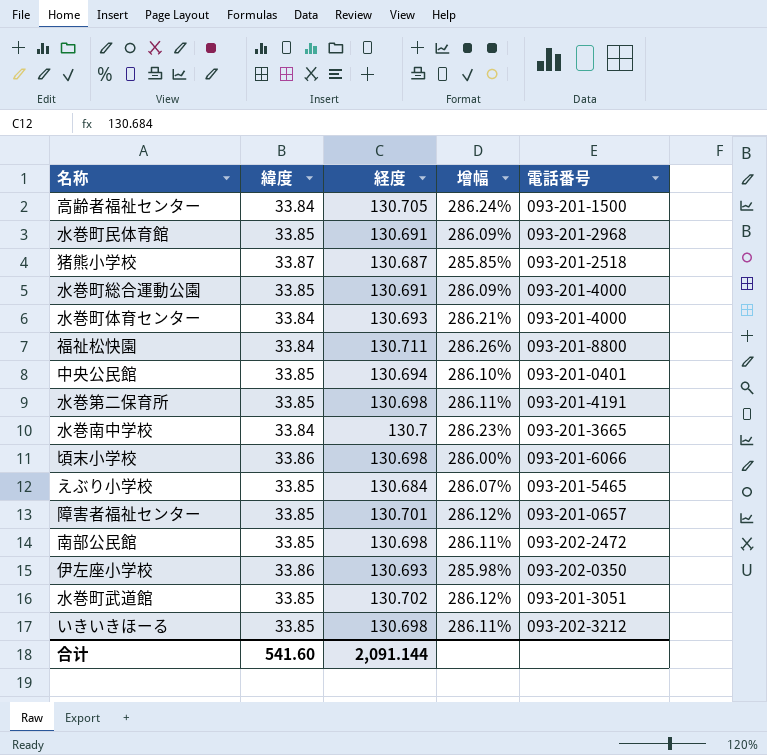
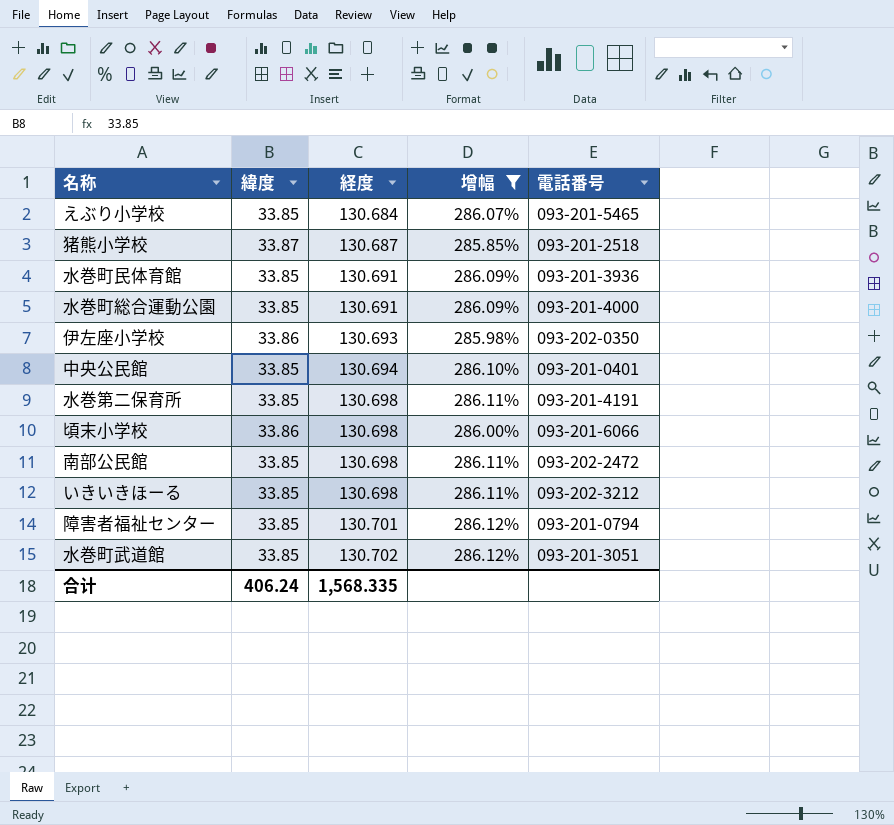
filter: none -> 增幅 <= 286.12%
row order: none -> 経度 ascending
水巻町民体育館 | 電話番号: 093-201-2968 -> 093-201-3936
障害者福祉センター | 電話番号: 093-201-0657 -> 093-201-0794
合计 | 緯度: 541.60 -> 406.24
合计 | 経度: 2,091.144 -> 1,568.335

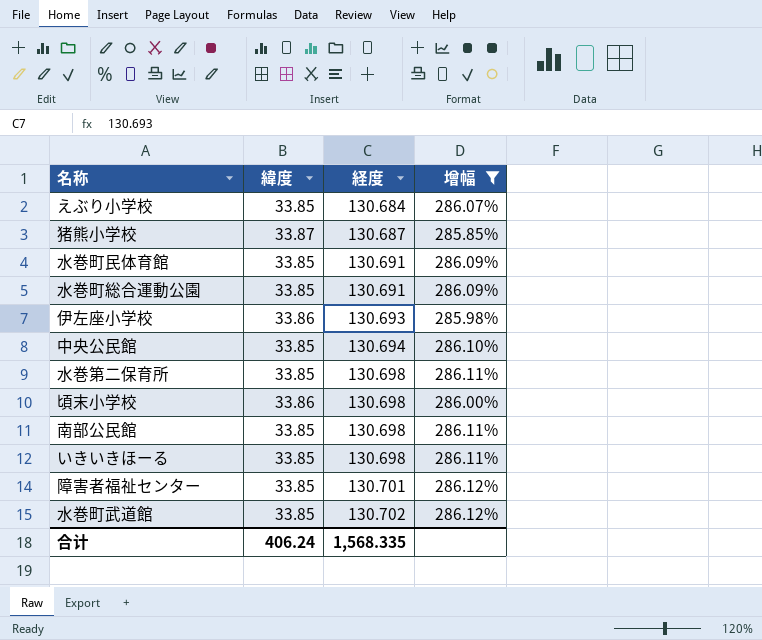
column 電話番号 | position: 5 -> none

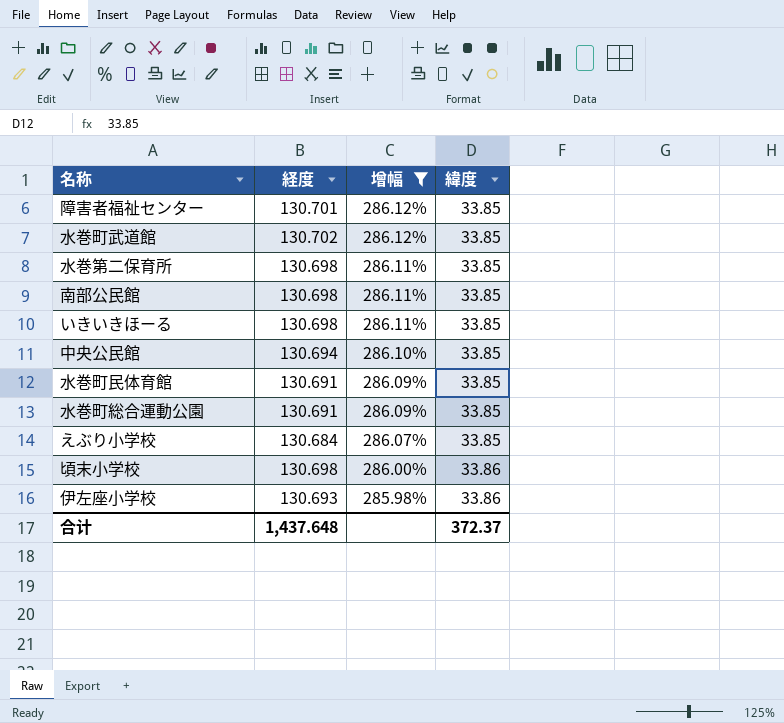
row order: 経度 ascending -> 增幅 descending
column 緯度 | position: 2 -> 4
row 猪熊小学校: 33.87 | 130.687 | 285.85% -> none
合计 | 経度: 1,568.335 -> 1,437.648
合计 | 緯度: 406.24 -> 372.37

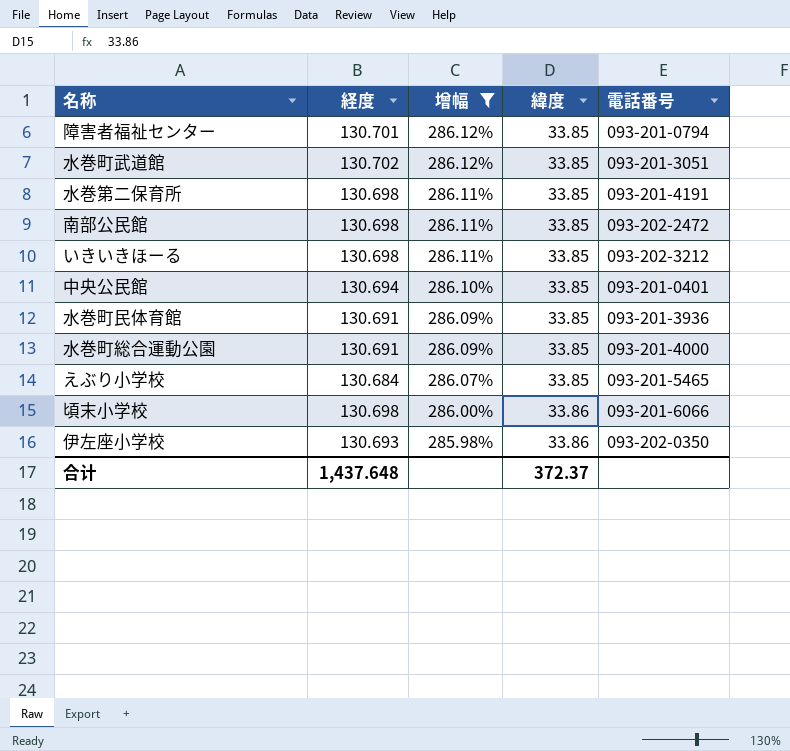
column 電話番号 | position: none -> 5

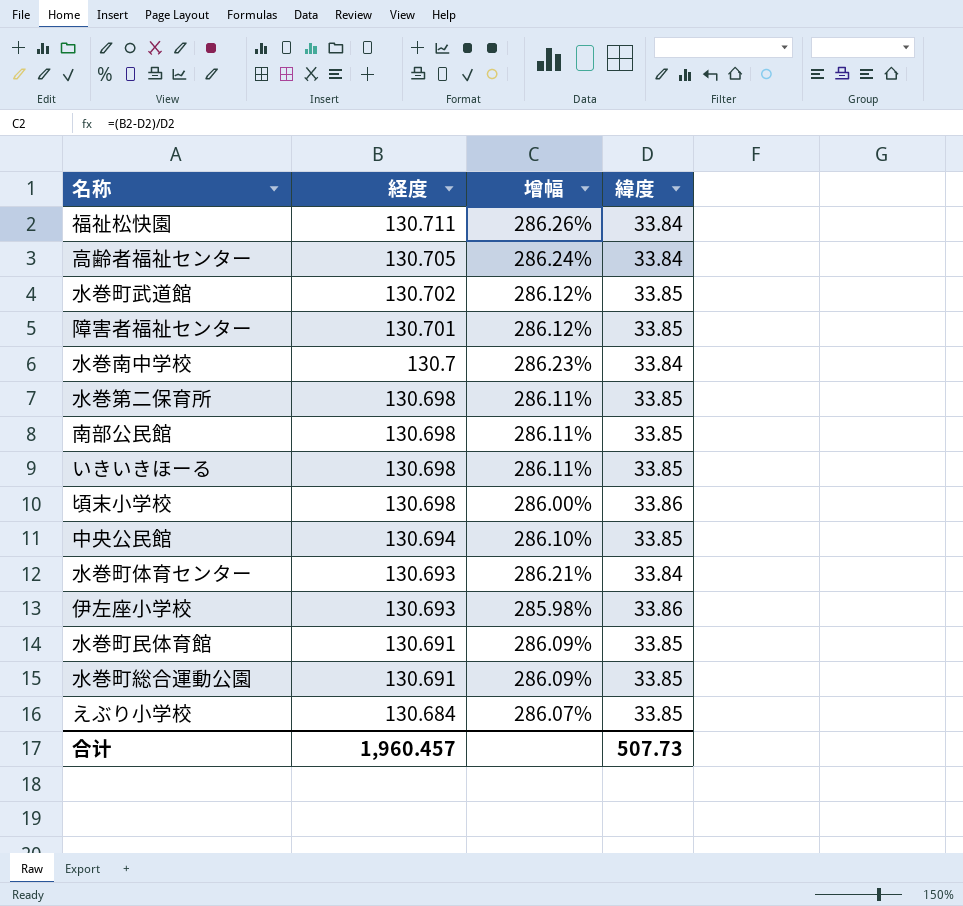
filter: 增幅 <= 286.12% -> none
row order: 增幅 descending -> 経度 descending
column 電話番号 | position: 5 -> none
合计 | 経度: 1,437.648 -> 1,960.457
合计 | 緯度: 372.37 -> 507.73

